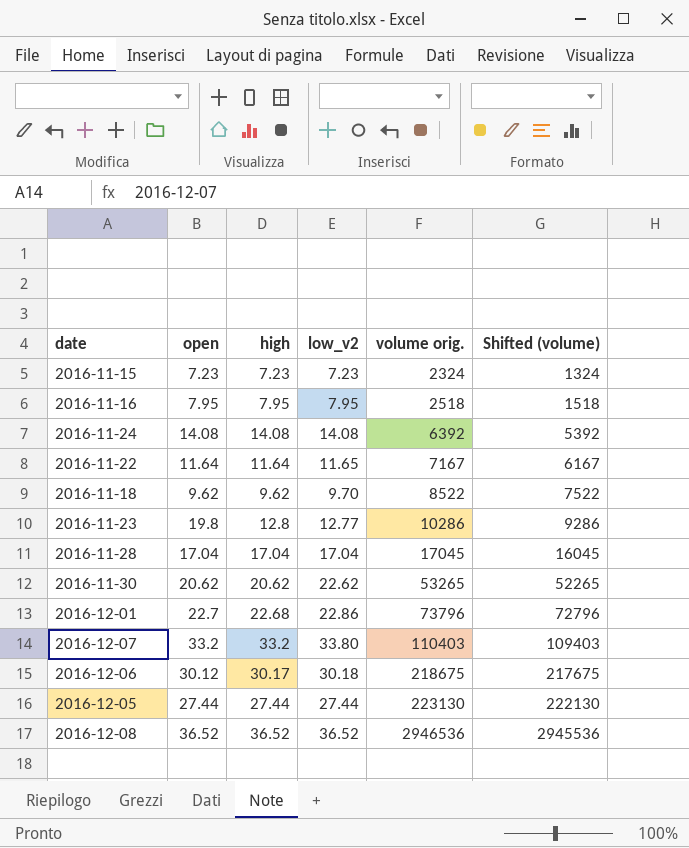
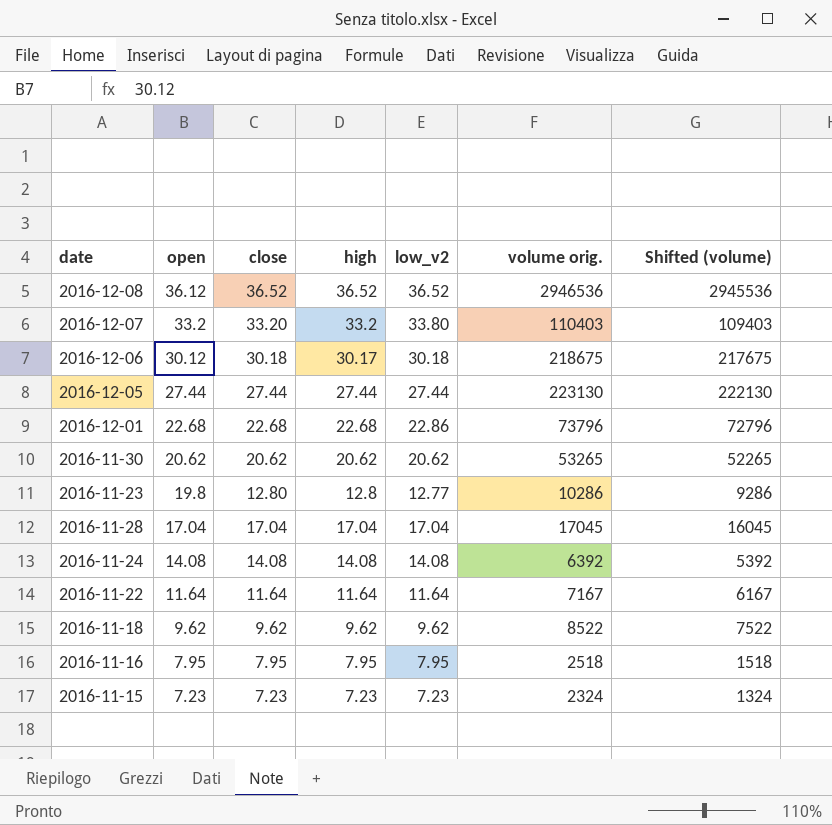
row order: volume orig. ascending -> open descending
column close | position: none -> 3
2016-12-08 | open: 36.52 -> 36.12
2016-12-01 | open: 22.7 -> 22.68
2016-11-30 | low_v2: 22.62 -> 20.62
2016-11-22 | low_v2: 11.65 -> 11.64
2016-11-18 | low_v2: 9.70 -> 9.62

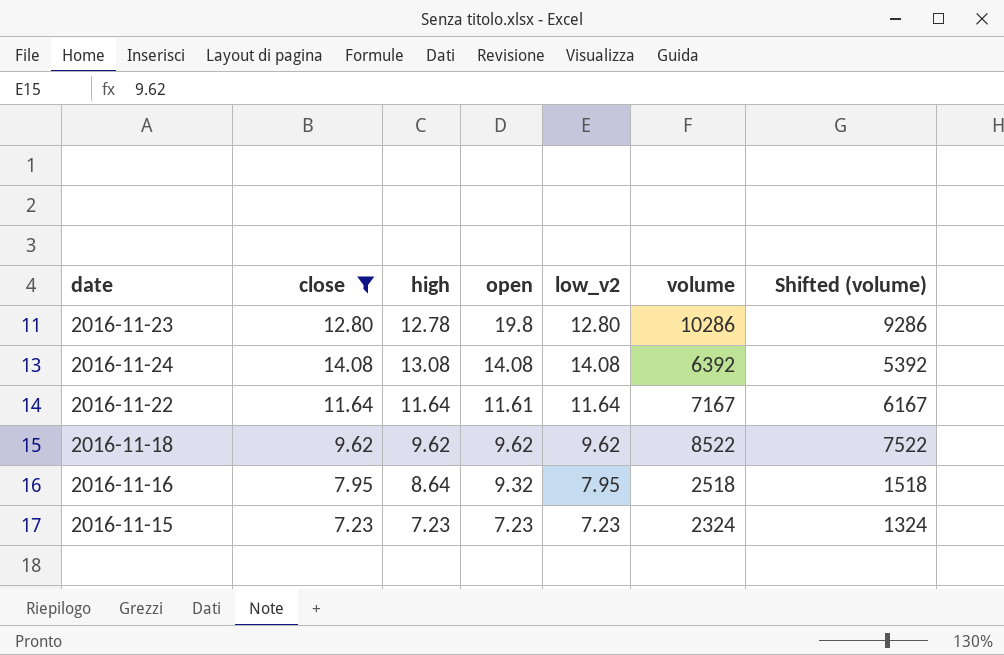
filter: none -> close <= 14.08
column open | position: 2 -> 4
column name: volume orig. -> volume
2016-11-23 | high: 12.8 -> 12.78
2016-11-23 | low_v2: 12.77 -> 12.80
2016-11-24 | high: 14.08 -> 13.08
2016-11-22 | open: 11.64 -> 11.61
2016-11-16 | high: 7.95 -> 8.64
2016-11-16 | open: 7.95 -> 9.32

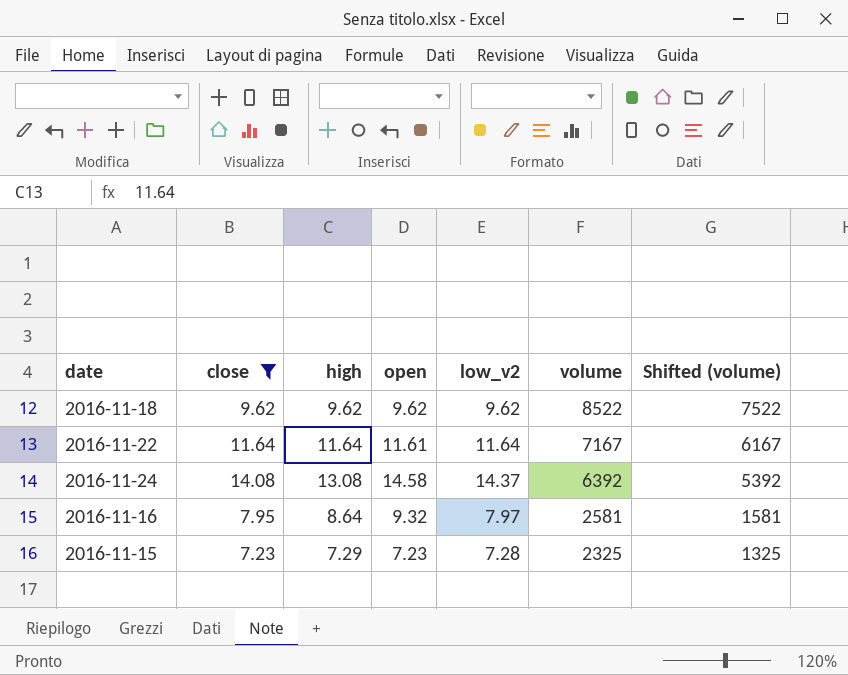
row order: open descending -> volume descending
row 2016-11-23: 12.80 | 12.78 | 19.8 | 12.80 | 10286 | 9286 -> none
2016-11-24 | open: 14.08 -> 14.58
2016-11-24 | low_v2: 14.08 -> 14.37
2016-11-16 | low_v2: 7.95 -> 7.97
2016-11-16 | volume: 2518 -> 2581
2016-11-16 | Shifted (volume): 1518 -> 1581
2016-11-15 | high: 7.23 -> 7.29
2016-11-15 | low_v2: 7.23 -> 7.28
2016-11-15 | volume: 2324 -> 2325
2016-11-15 | Shifted (volume): 1324 -> 1325

